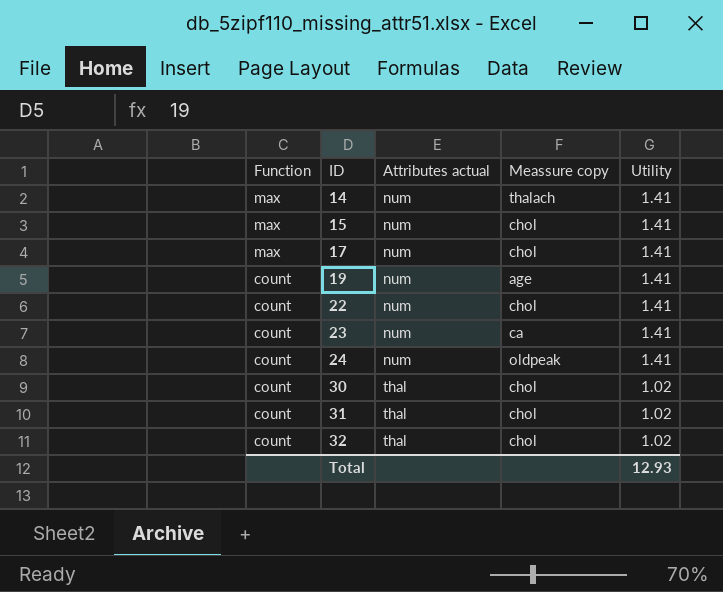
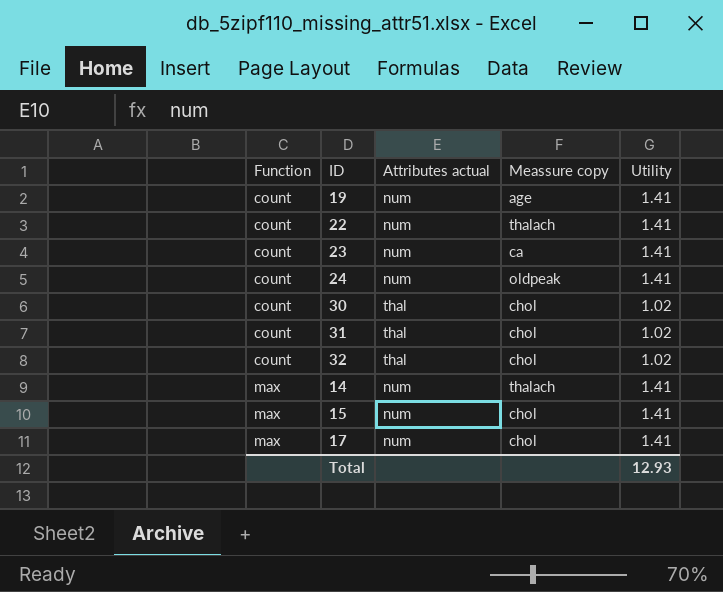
row order: Function descending -> Function ascending
22 | Meassure copy: chol -> thalach

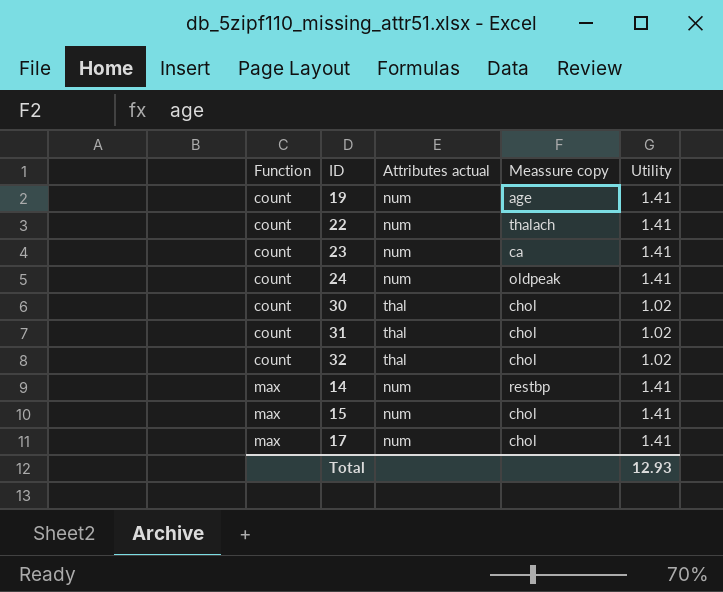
14 | Meassure copy: thalach -> restbp

